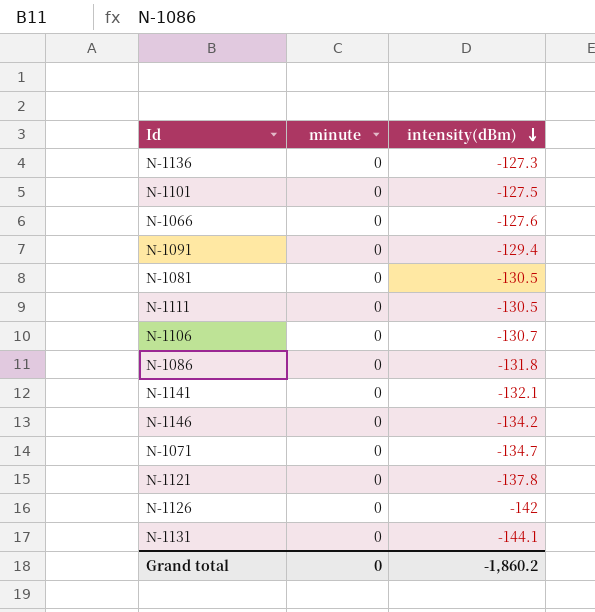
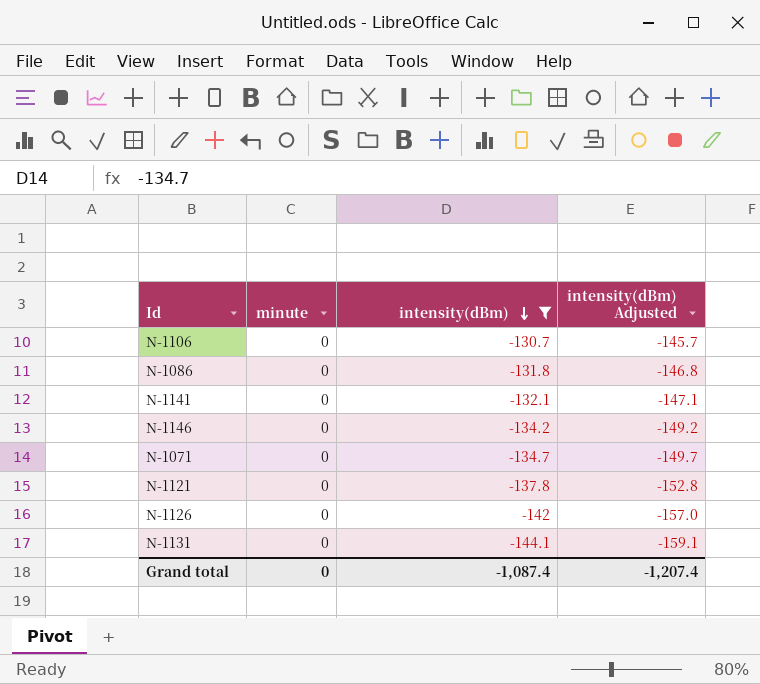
filter: none -> intensity(dBm) <= -130.7
column intensity(dBm) Adjusted | formula: none -> [intensity(dBm)] - 15
Grand total | intensity(dBm): -1,860.2 -> -1,087.4

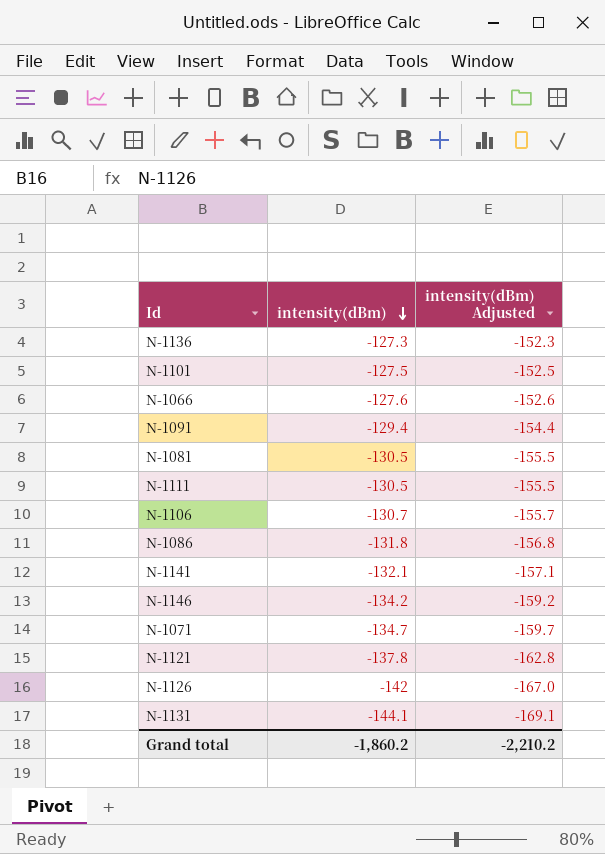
filter: intensity(dBm) <= -130.7 -> none
column minute | position: 2 -> none
column intensity(dBm) Adjusted | formula: [intensity(dBm)] - 15 -> [intensity(dBm)] - 25
Grand total | intensity(dBm): -1,087.4 -> -1,860.2
Grand total | intensity(dBm) Adjusted: -1,207.4 -> -2,210.2

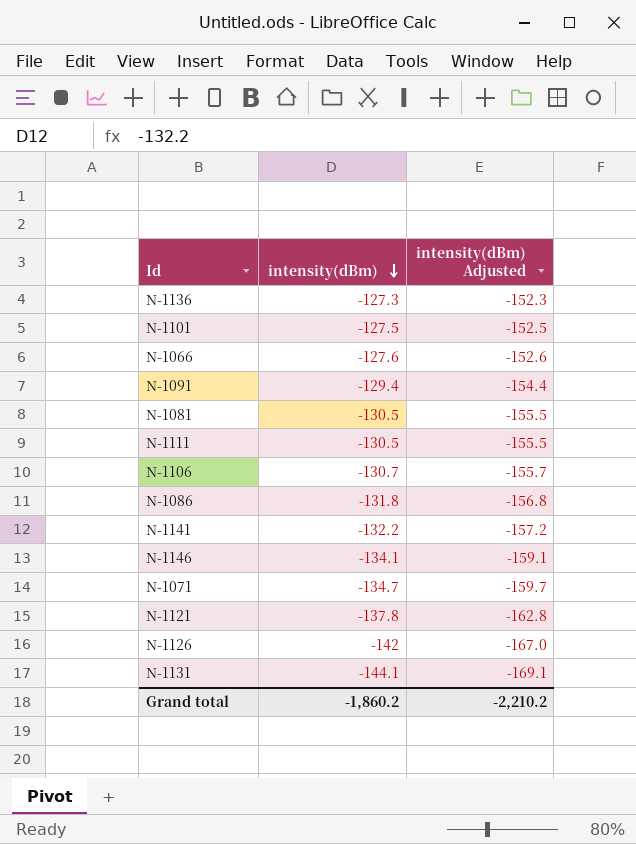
N-1141 | intensity(dBm): -132.1 -> -132.2
N-1141 | intensity(dBm) Adjusted: -157.1 -> -157.2
N-1146 | intensity(dBm): -134.2 -> -134.1
N-1146 | intensity(dBm) Adjusted: -159.2 -> -159.1

